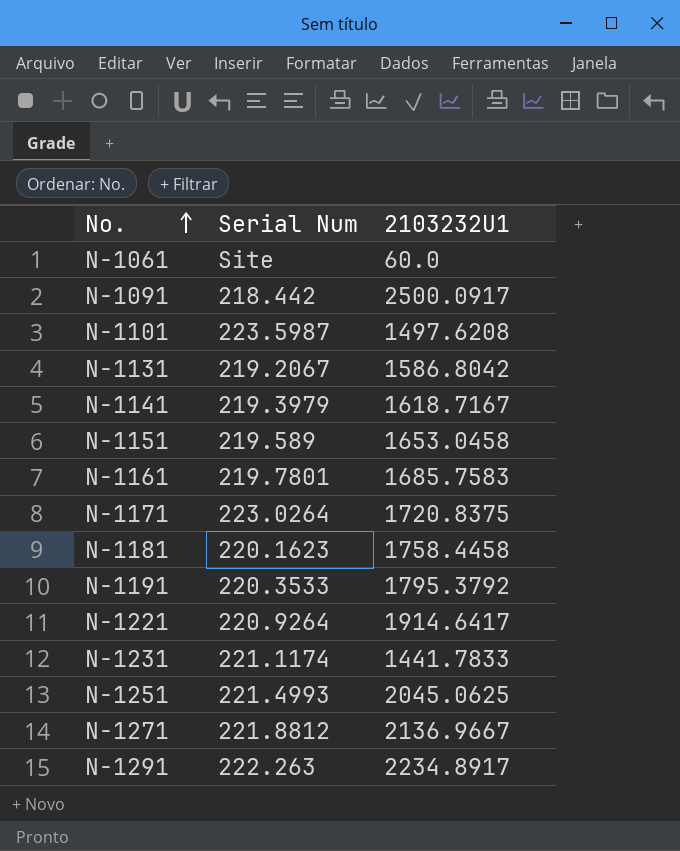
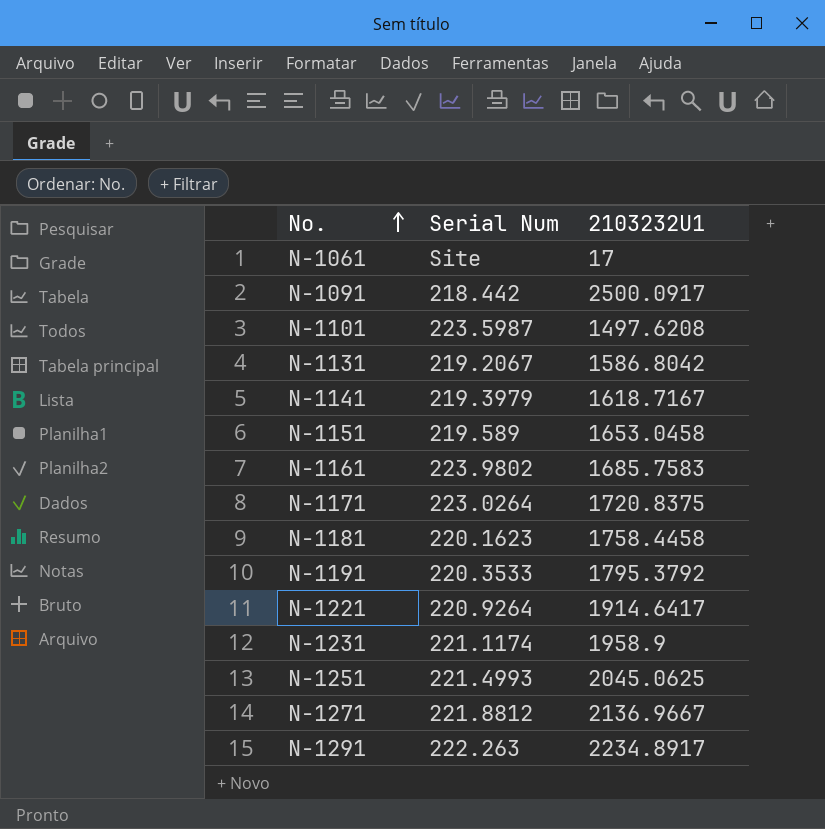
N-1061 | 2103232U1: 60.0 -> 17
N-1161 | Serial Num: 219.7801 -> 223.9802
N-1231 | 2103232U1: 1441.7833 -> 1958.9

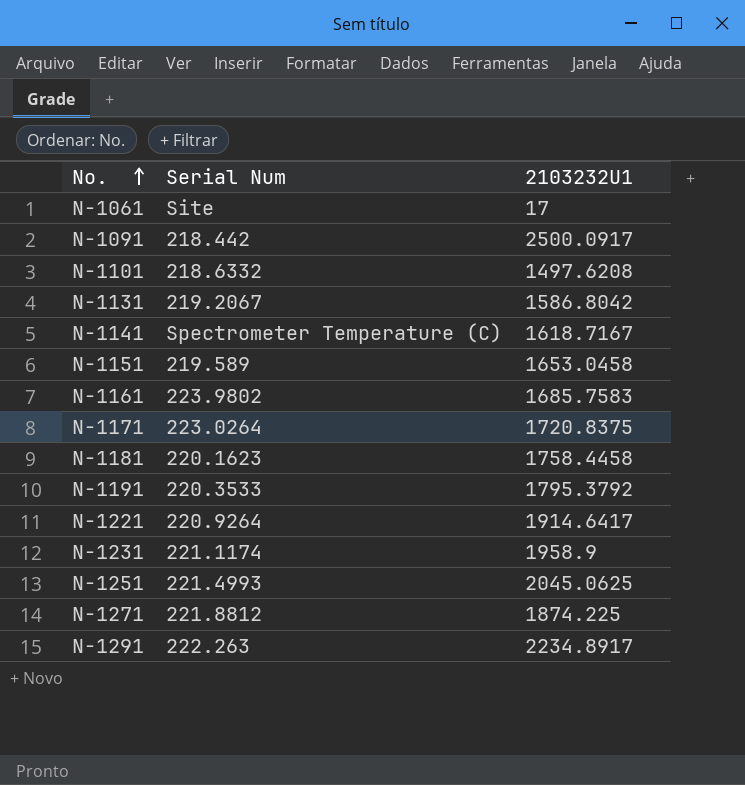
N-1101 | Serial Num: 223.5987 -> 218.6332
N-1141 | Serial Num: 219.3979 -> Spectrometer Temperature (C)
N-1271 | 2103232U1: 2136.9667 -> 1874.225

